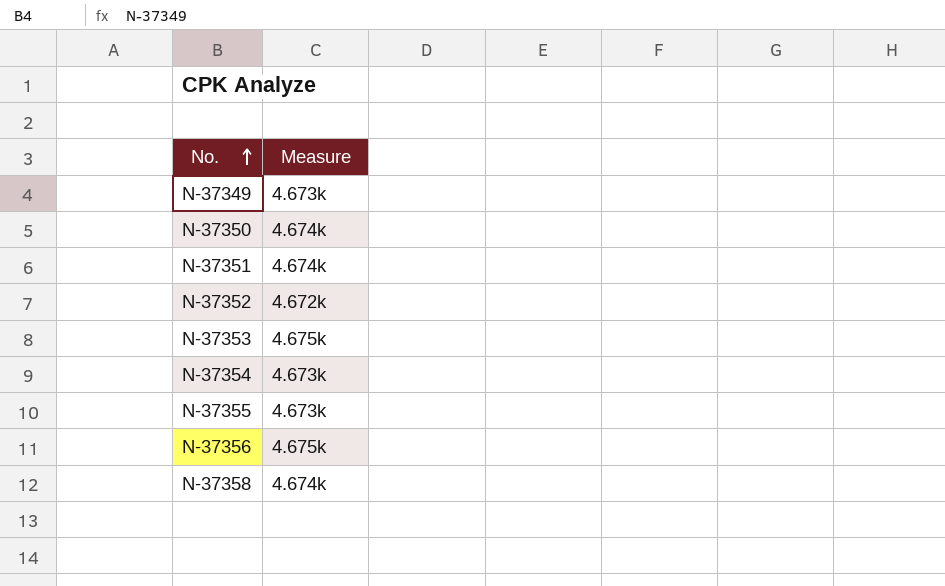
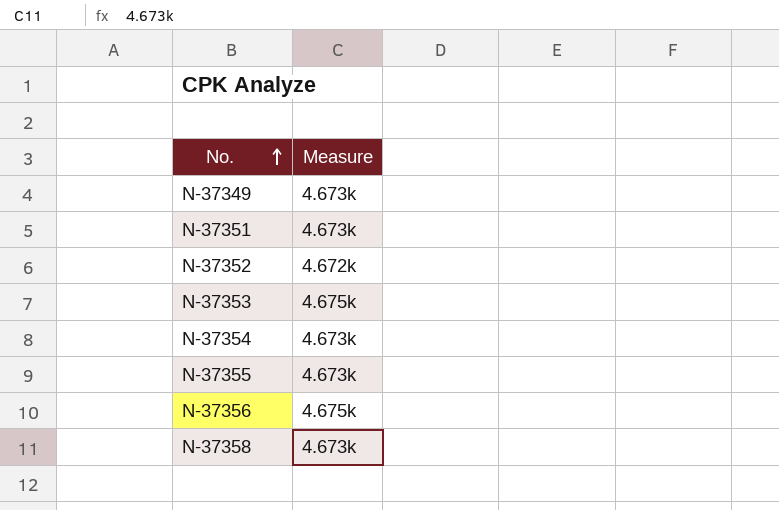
row N-37350: 4.674k -> none
N-37351 | Measure: 4.674k -> 4.673k
N-37358 | Measure: 4.674k -> 4.673k

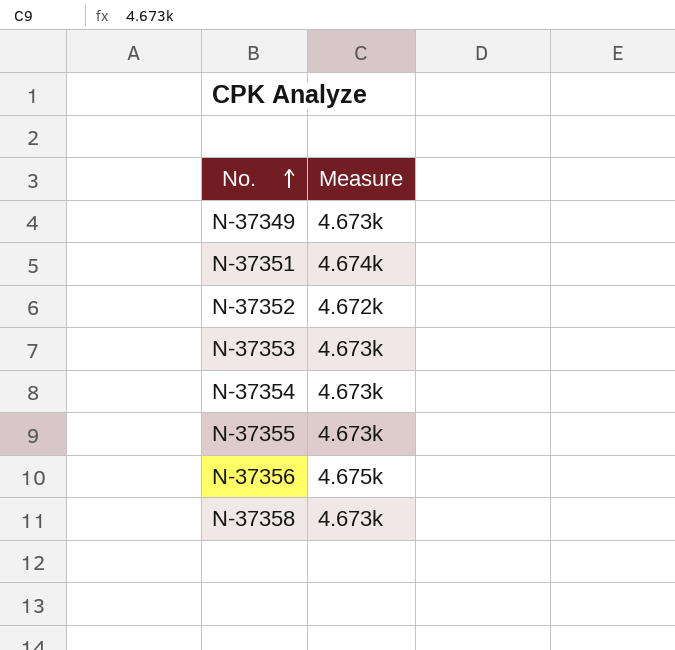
N-37351 | Measure: 4.673k -> 4.674k
N-37353 | Measure: 4.675k -> 4.673k

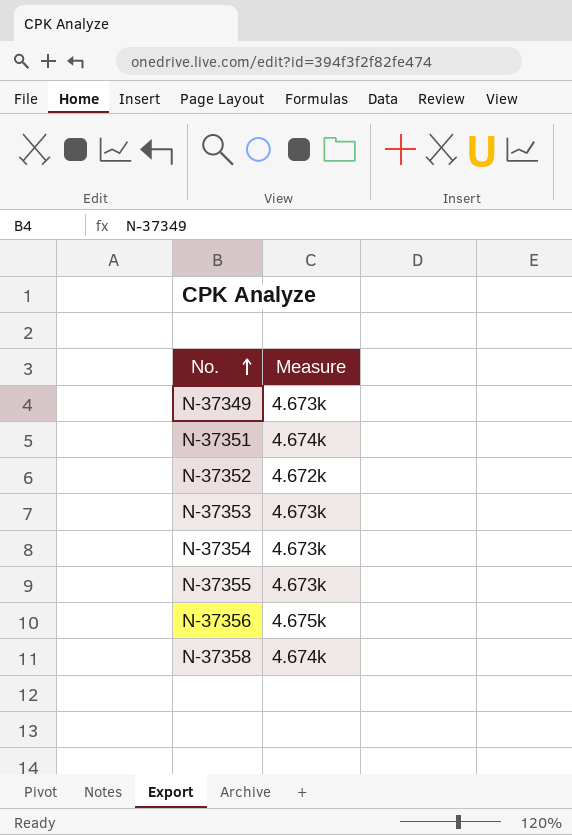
N-37358 | Measure: 4.673k -> 4.674k

